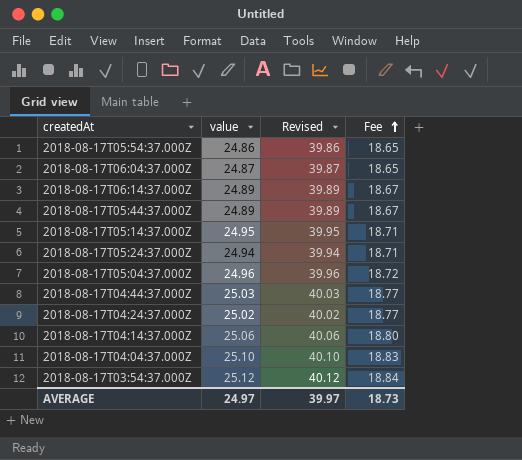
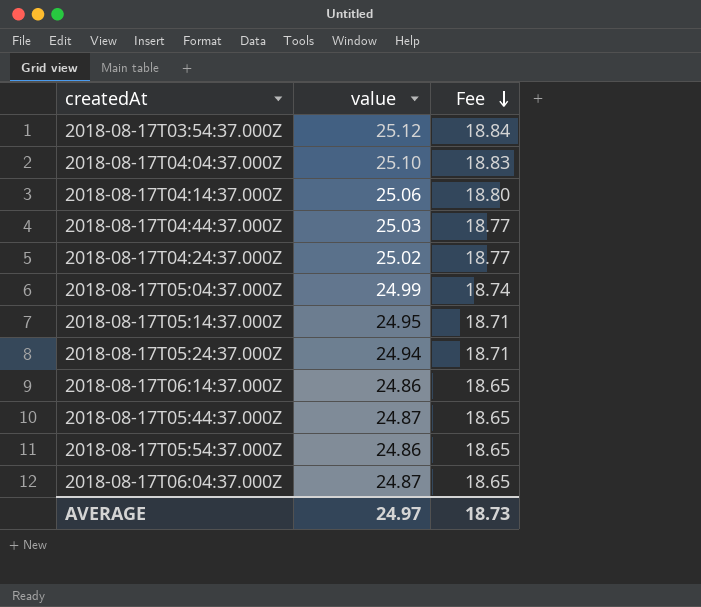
row order: Fee ascending -> Fee descending
column Revised | formula: [value] + 15 -> none
2018-08-17T05:04:37.000Z | value: 24.96 -> 24.99
2018-08-17T05:04:37.000Z | Fee: 18.72 -> 18.74
2018-08-17T06:14:37.000Z | value: 24.89 -> 24.86
2018-08-17T06:14:37.000Z | Fee: 18.67 -> 18.65
2018-08-17T05:44:37.000Z | value: 24.89 -> 24.87
2018-08-17T05:44:37.000Z | Fee: 18.67 -> 18.65

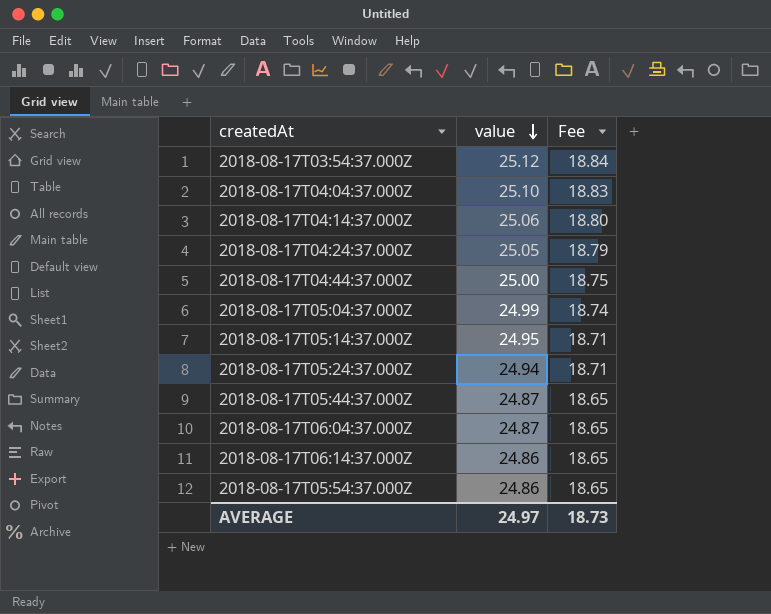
row order: Fee descending -> value descending
2018-08-17T04:24:37.000Z | value: 25.02 -> 25.05
2018-08-17T04:24:37.000Z | Fee: 18.77 -> 18.79
2018-08-17T04:44:37.000Z | value: 25.03 -> 25.00
2018-08-17T04:44:37.000Z | Fee: 18.77 -> 18.75

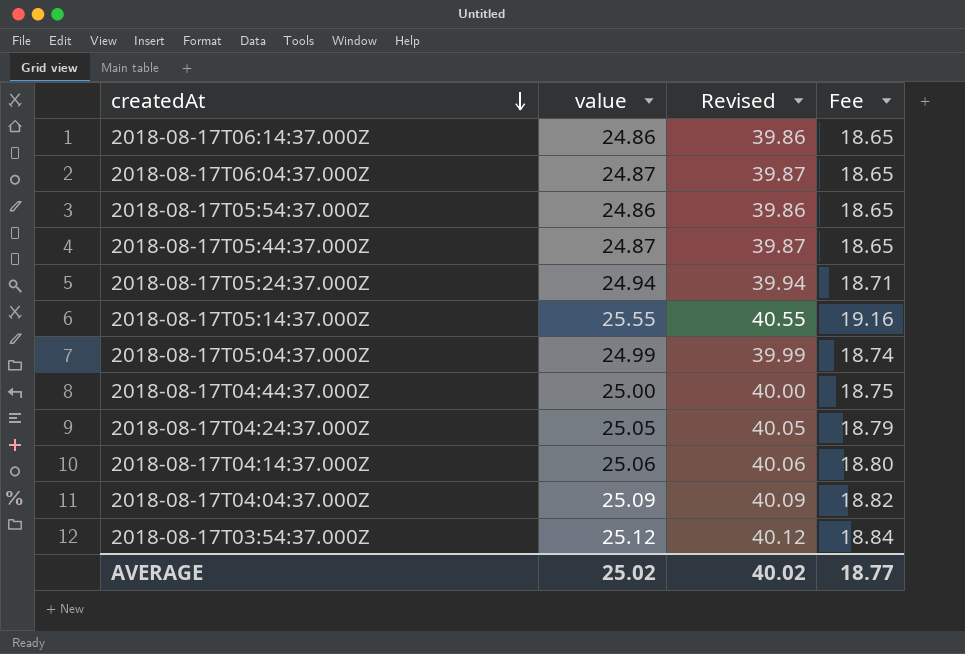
row order: value descending -> createdAt descending
column Revised | formula: none -> [value] + 15
2018-08-17T05:14:37.000Z | value: 24.95 -> 25.55
2018-08-17T05:14:37.000Z | Fee: 18.71 -> 19.16
2018-08-17T04:04:37.000Z | value: 25.10 -> 25.09
2018-08-17T04:04:37.000Z | Fee: 18.83 -> 18.82
AVERAGE | value: 24.97 -> 25.02
AVERAGE | Fee: 18.73 -> 18.77

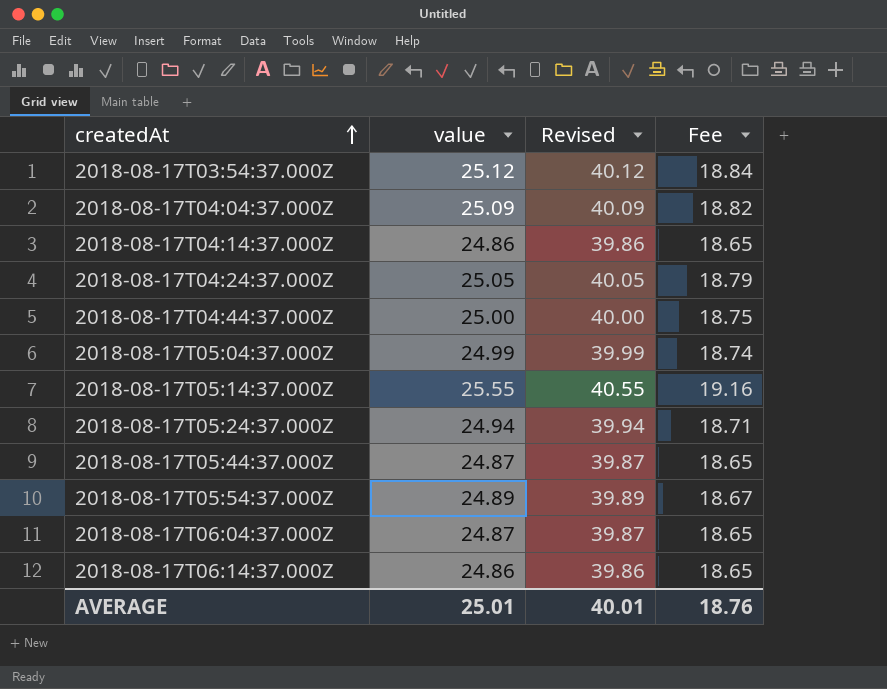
row order: createdAt descending -> createdAt ascending
2018-08-17T04:14:37.000Z | value: 25.06 -> 24.86
2018-08-17T04:14:37.000Z | Revised: 40.06 -> 39.86
2018-08-17T04:14:37.000Z | Fee: 18.80 -> 18.65
2018-08-17T05:54:37.000Z | value: 24.86 -> 24.89
2018-08-17T05:54:37.000Z | Revised: 39.86 -> 39.89
2018-08-17T05:54:37.000Z | Fee: 18.65 -> 18.67
AVERAGE | value: 25.02 -> 25.01
AVERAGE | Revised: 40.02 -> 40.01
AVERAGE | Fee: 18.77 -> 18.76

